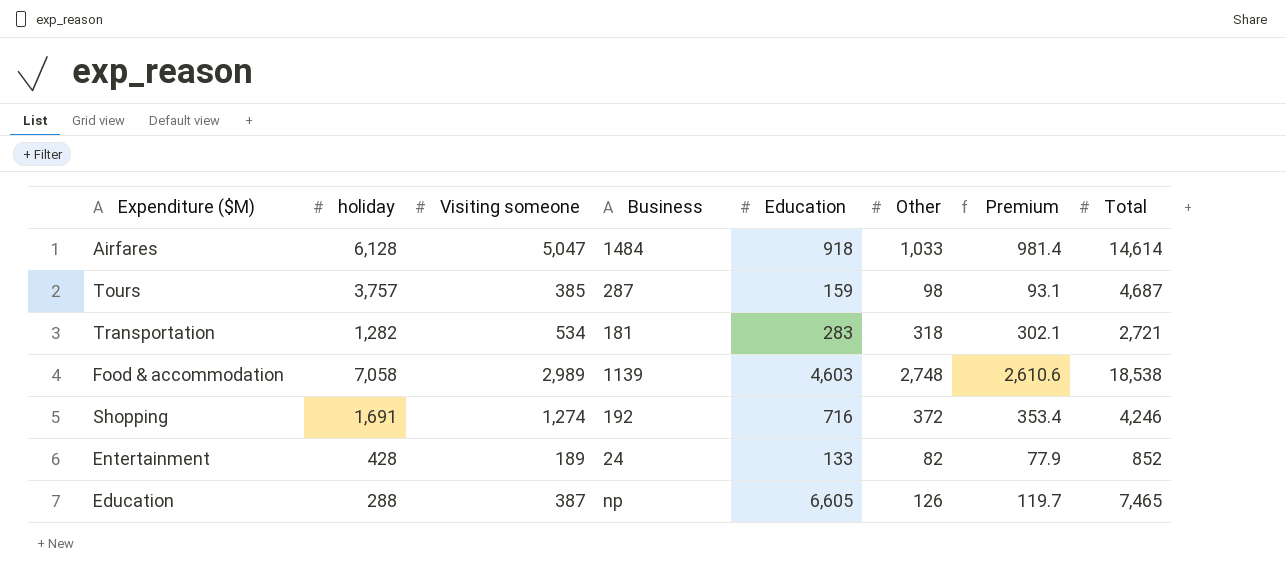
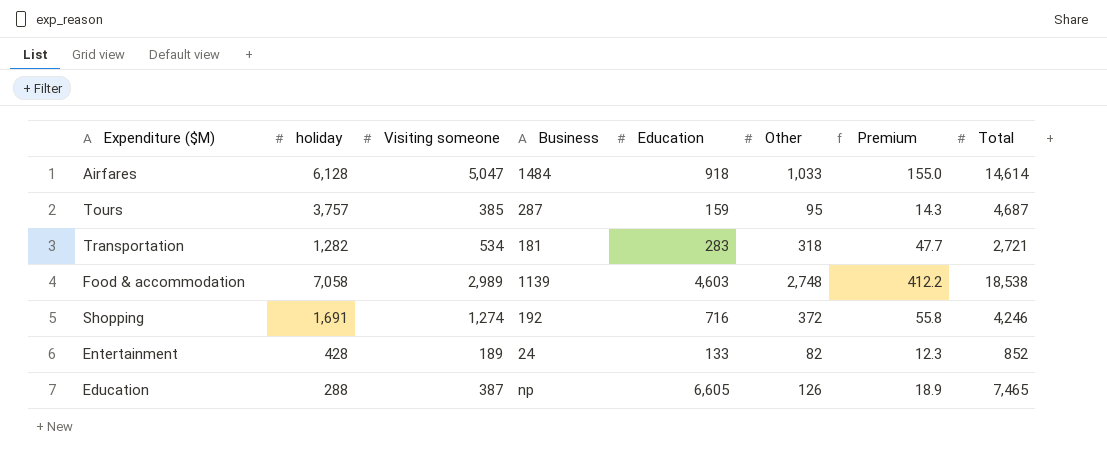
column Premium | formula: [Other] * 0.95 -> [Other] * 0.15
Tours | Other: 98 -> 95

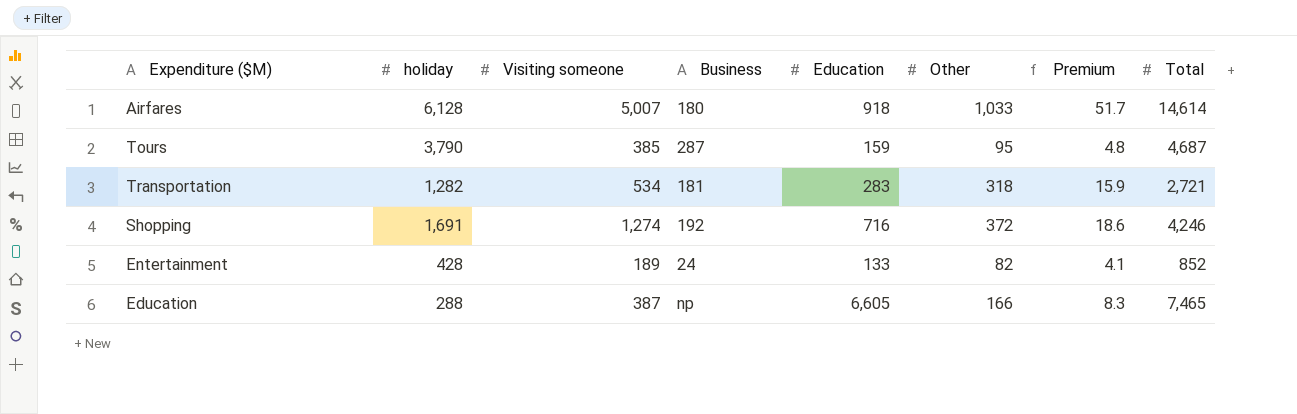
column Premium | formula: [Other] * 0.15 -> [Other] * 0.05
row Food & accommodation: 7,058 | 2,989 | 1139 | 4,603 | 2,748 | 412.2 | 18,538 -> none
Airfares | Visiting someone: 5,047 -> 5,007
Airfares | Business: 1484 -> 180
Tours | holiday: 3,757 -> 3,790
Education | Other: 126 -> 166

